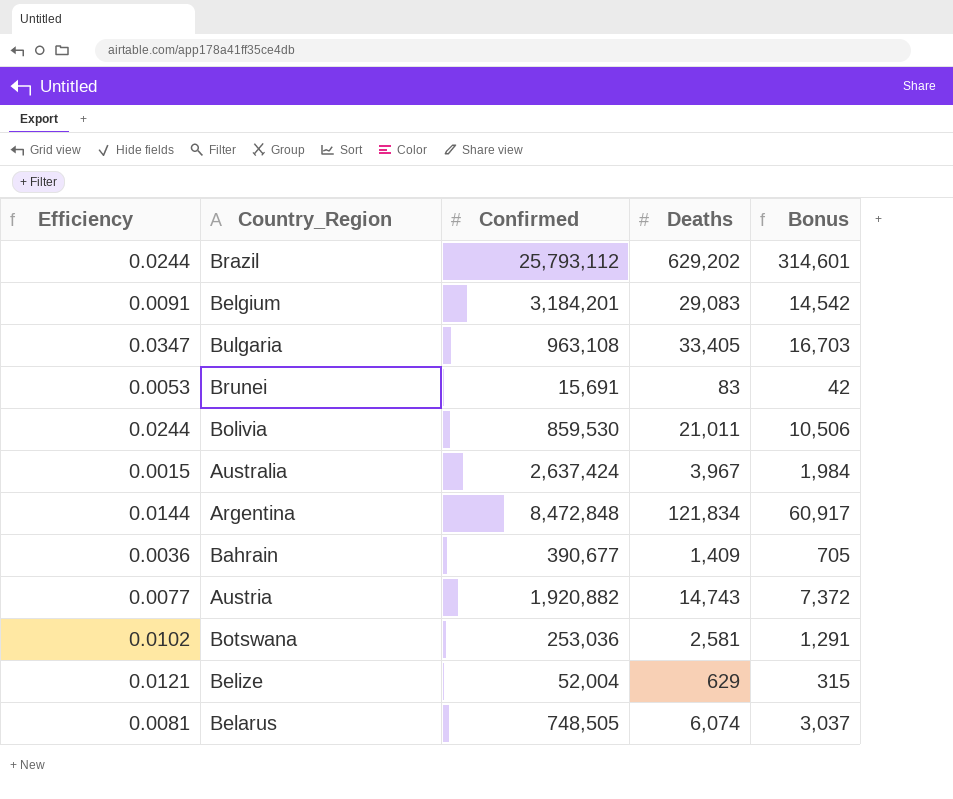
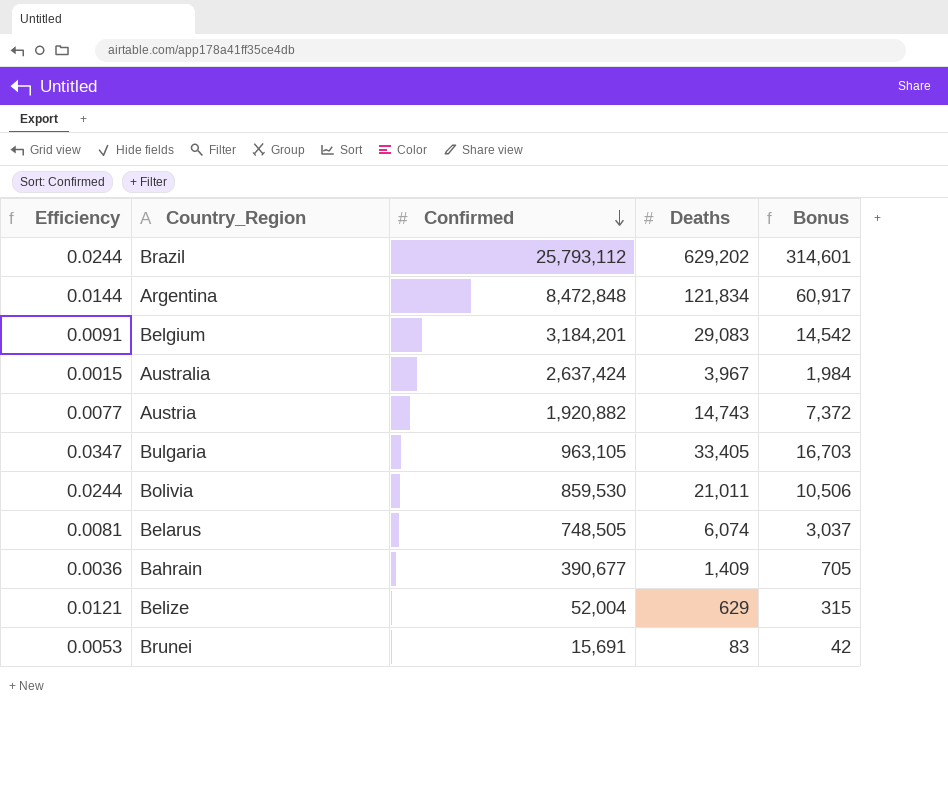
row order: none -> Confirmed descending
row Botswana: 0.0102 | 253,036 | 2,581 | 1,291 -> none
Bulgaria | Confirmed: 963,108 -> 963,105

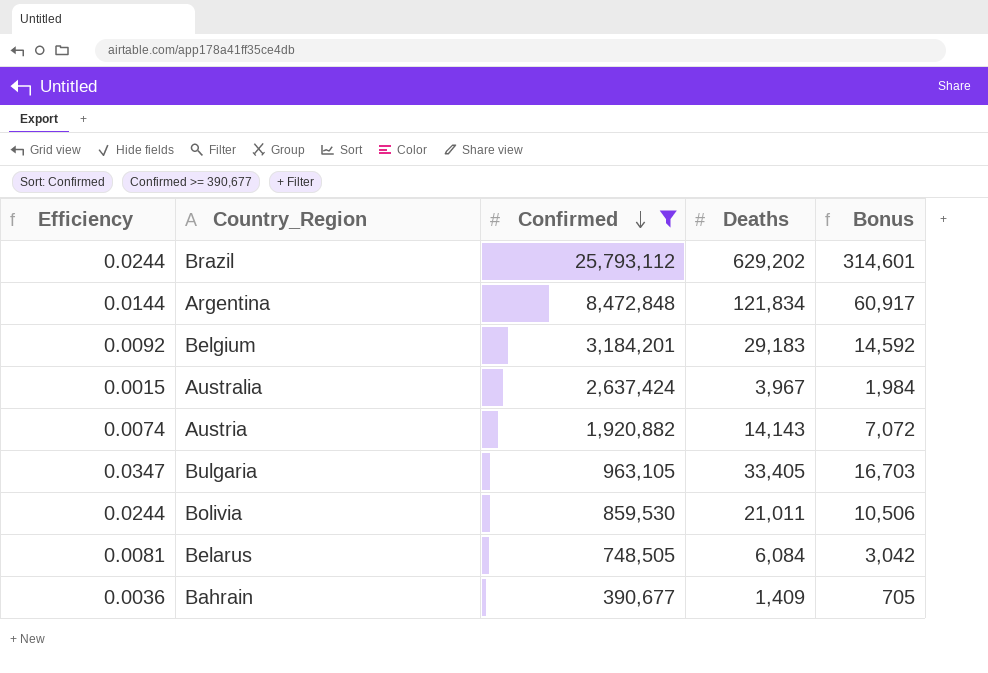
filter: none -> Confirmed >= 390,677
Belgium | Efficiency: 0.0091 -> 0.0092
Belgium | Deaths: 29,083 -> 29,183
Belgium | Bonus: 14,542 -> 14,592
Austria | Efficiency: 0.0077 -> 0.0074
Austria | Deaths: 14,743 -> 14,143
Austria | Bonus: 7,372 -> 7,072
Belarus | Deaths: 6,074 -> 6,084
Belarus | Bonus: 3,037 -> 3,042

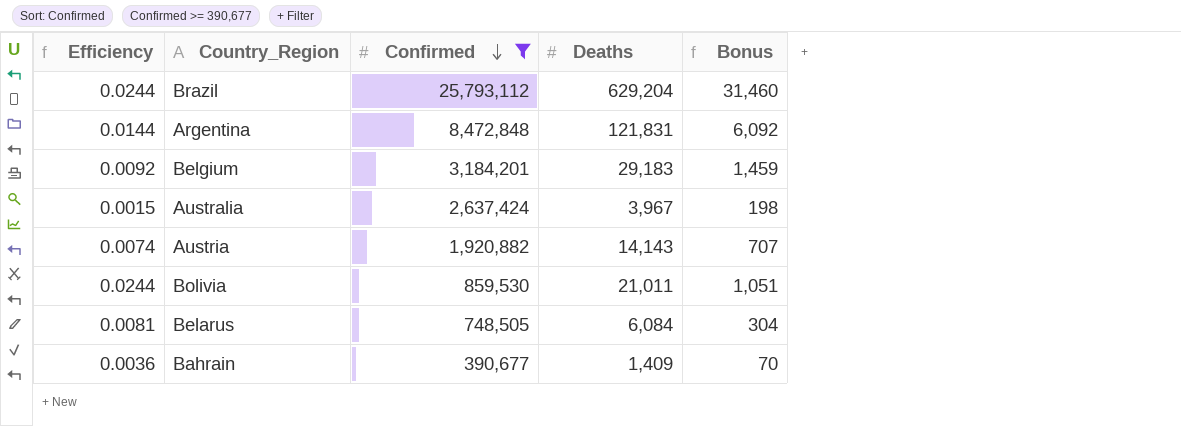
column Bonus | formula: [Deaths] * 0.5 -> [Deaths] * 0.05
row Bulgaria: 0.0347 | 963,105 | 33,405 | 16,703 -> none
Brazil | Deaths: 629,202 -> 629,204
Argentina | Deaths: 121,834 -> 121,831

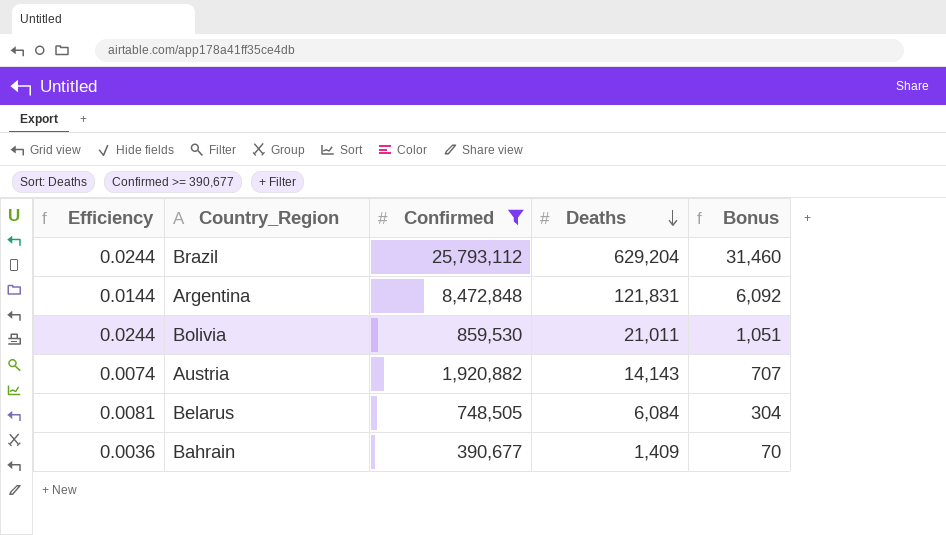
row order: Confirmed descending -> Deaths descending
row Belgium: 0.0092 | 3,184,201 | 29,183 | 1,459 -> none
row Australia: 0.0015 | 2,637,424 | 3,967 | 198 -> none

